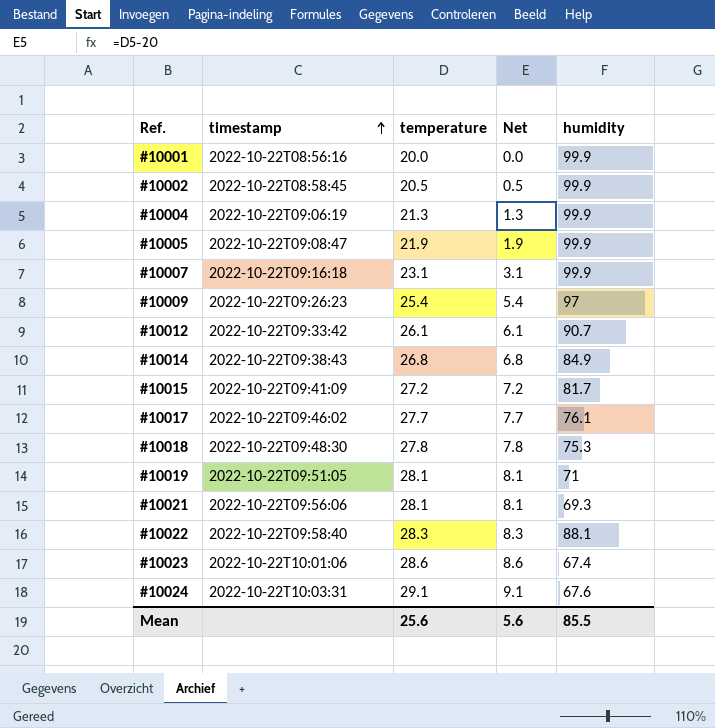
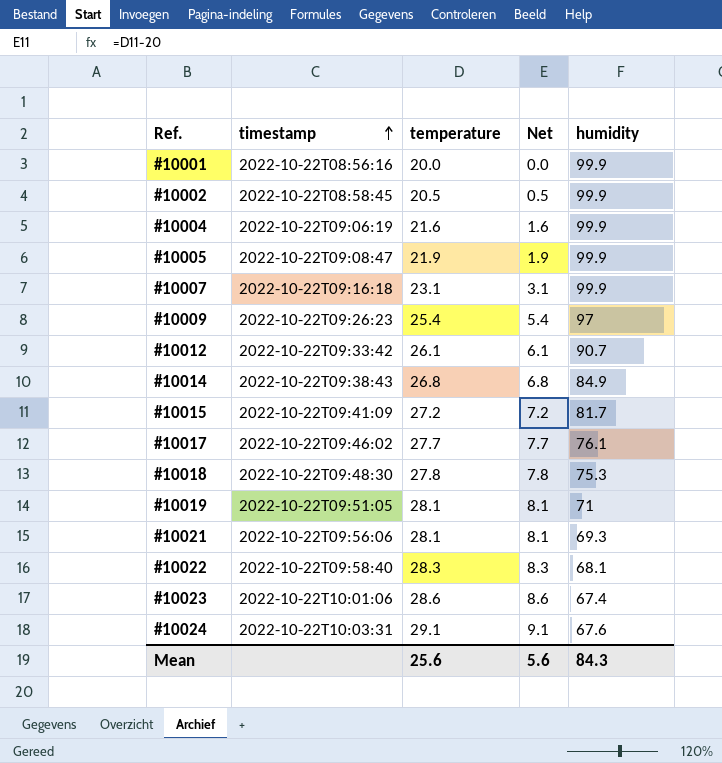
#10004 | temperature: 21.3 -> 21.6
#10004 | Net: 1.3 -> 1.6
#10022 | humidity: 88.1 -> 68.1
Mean | humidity: 85.5 -> 84.3

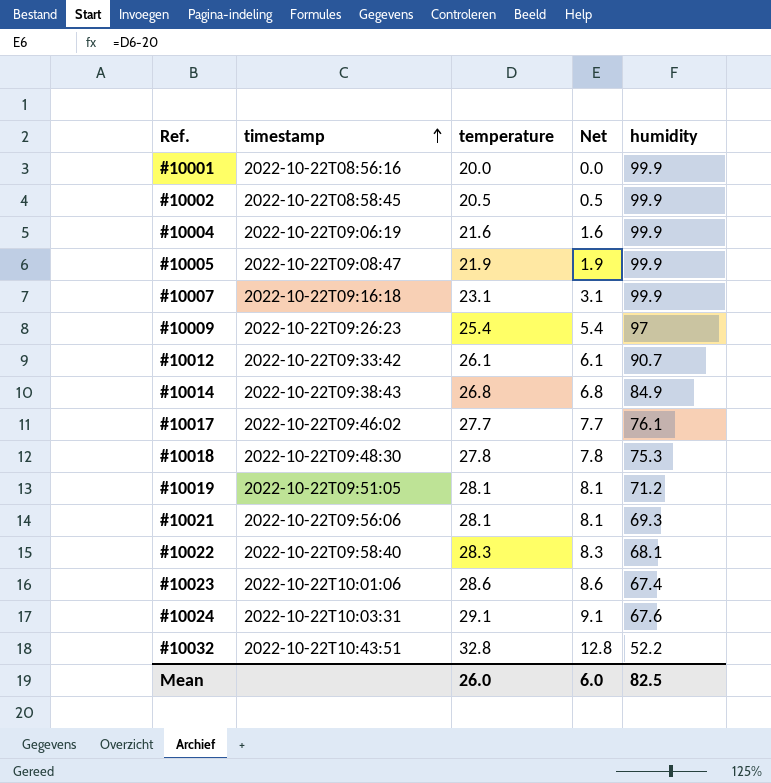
row #10015: 2022-10-22T09:41:09 | 27.2 | 7.2 | 81.7 -> none
#10019 | humidity: 71 -> 71.2
row #10032: none -> 2022-10-22T10:43:51 | 32.8 | 12.8 | 52.2
Mean | temperature: 25.6 -> 26.0
Mean | Net: 5.6 -> 6.0
Mean | humidity: 84.3 -> 82.5

